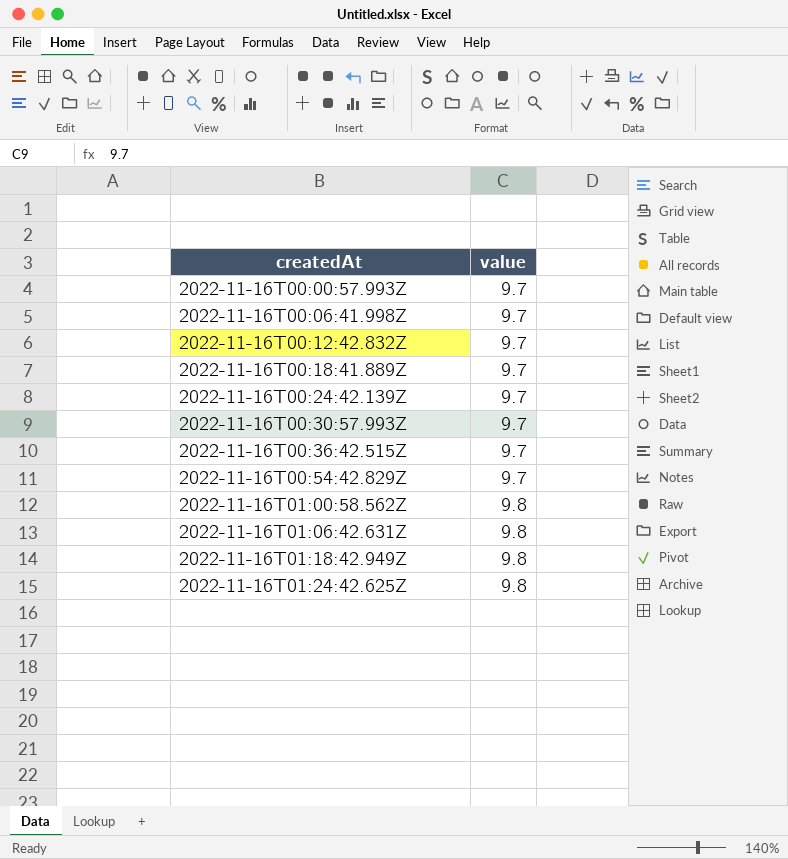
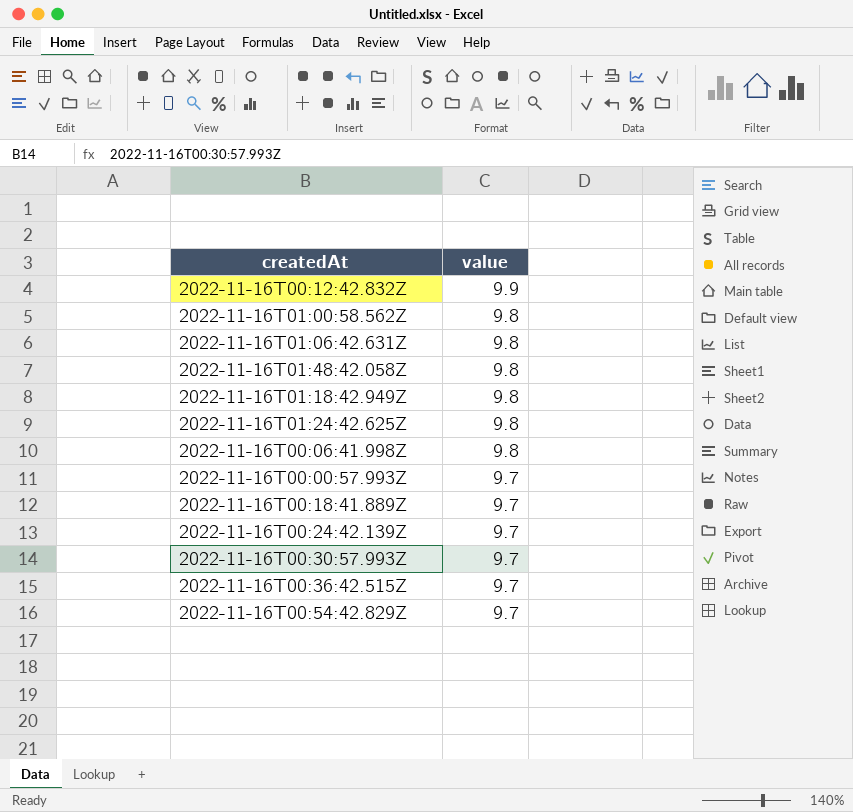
row order: createdAt ascending -> value descending
2022-11-16T00:12:42.832Z | value: 9.7 -> 9.9
row 2022-11-16T01:48:42.058Z: none -> 9.8
2022-11-16T00:06:41.998Z | value: 9.7 -> 9.8

